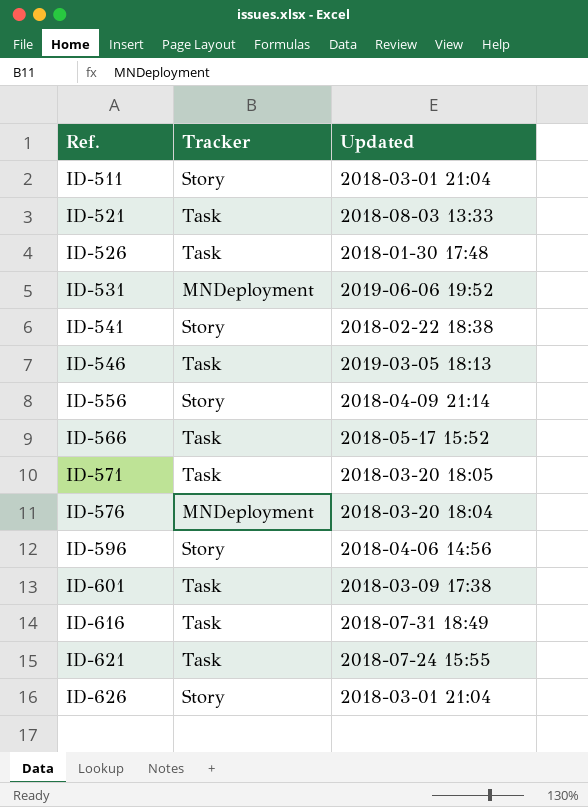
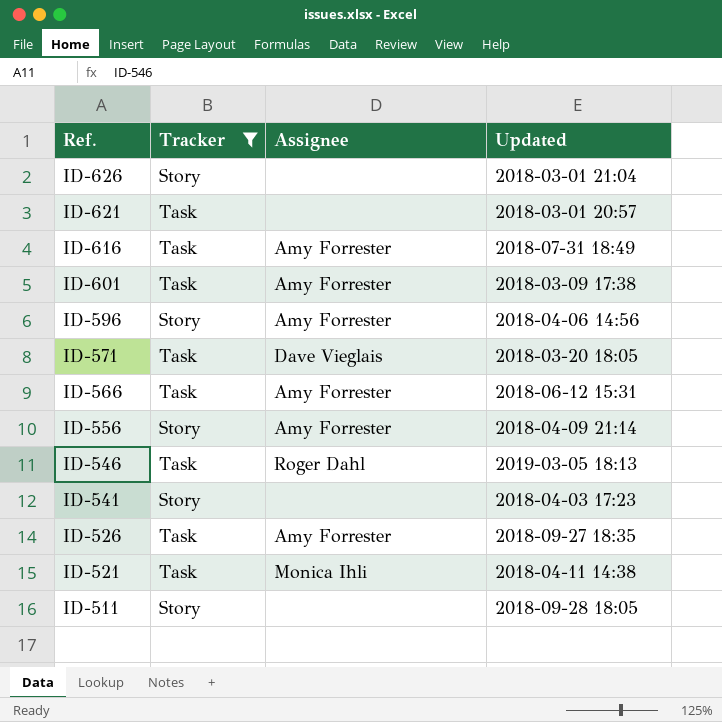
filter: none -> Tracker != MNDeployment
row order: Ref. ascending -> Ref. descending
column Assignee | position: none -> 3
ID-621 | Updated: 2018-07-24 15:55 -> 2018-03-01 20:57
ID-566 | Updated: 2018-05-17 15:52 -> 2018-06-12 15:31
ID-541 | Updated: 2018-02-22 18:38 -> 2018-04-03 17:23
ID-526 | Updated: 2018-01-30 17:48 -> 2018-09-27 18:35
ID-521 | Updated: 2018-08-03 13:33 -> 2018-04-11 14:38
ID-511 | Updated: 2018-03-01 21:04 -> 2018-09-28 18:05

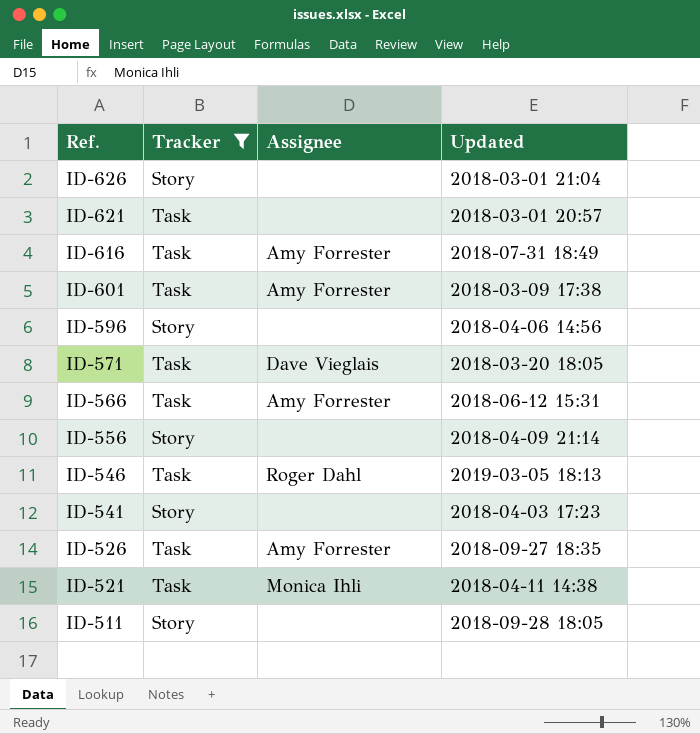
ID-596 | Assignee: Amy Forrester -> none
ID-556 | Assignee: Amy Forrester -> none

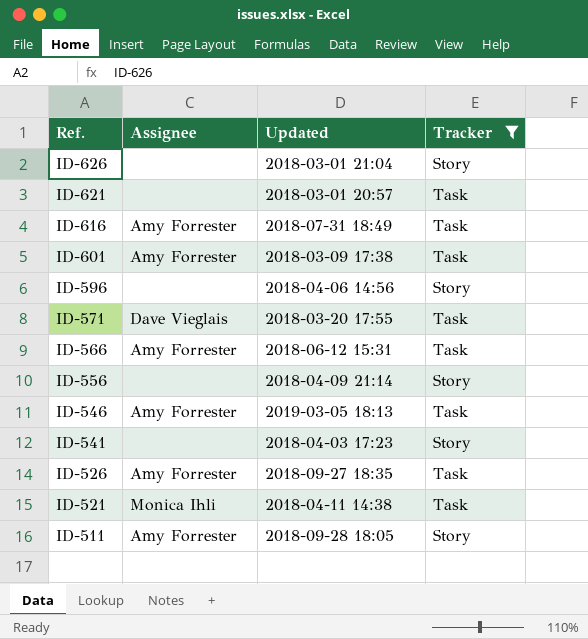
column Tracker | position: 2 -> 4
ID-571 | Updated: 2018-03-20 18:05 -> 2018-03-20 17:55
ID-546 | Assignee: Roger Dahl -> Amy Forrester
ID-511 | Assignee: none -> Amy Forrester

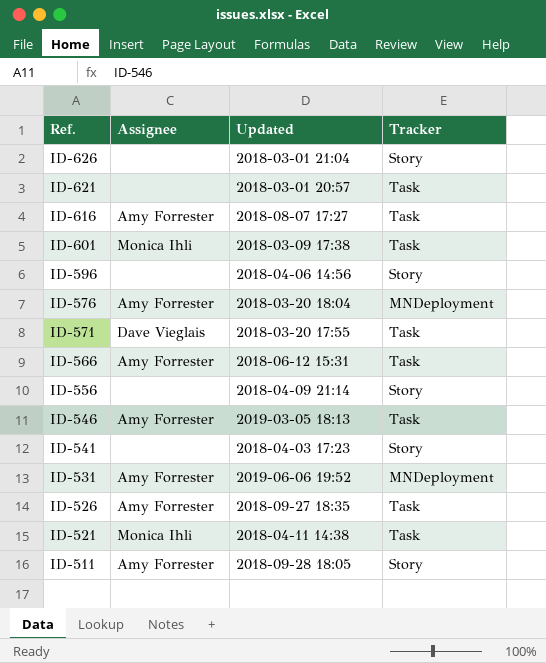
filter: Tracker != MNDeployment -> none
ID-616 | Updated: 2018-07-31 18:49 -> 2018-08-07 17:27
ID-601 | Assignee: Amy Forrester -> Monica Ihli

